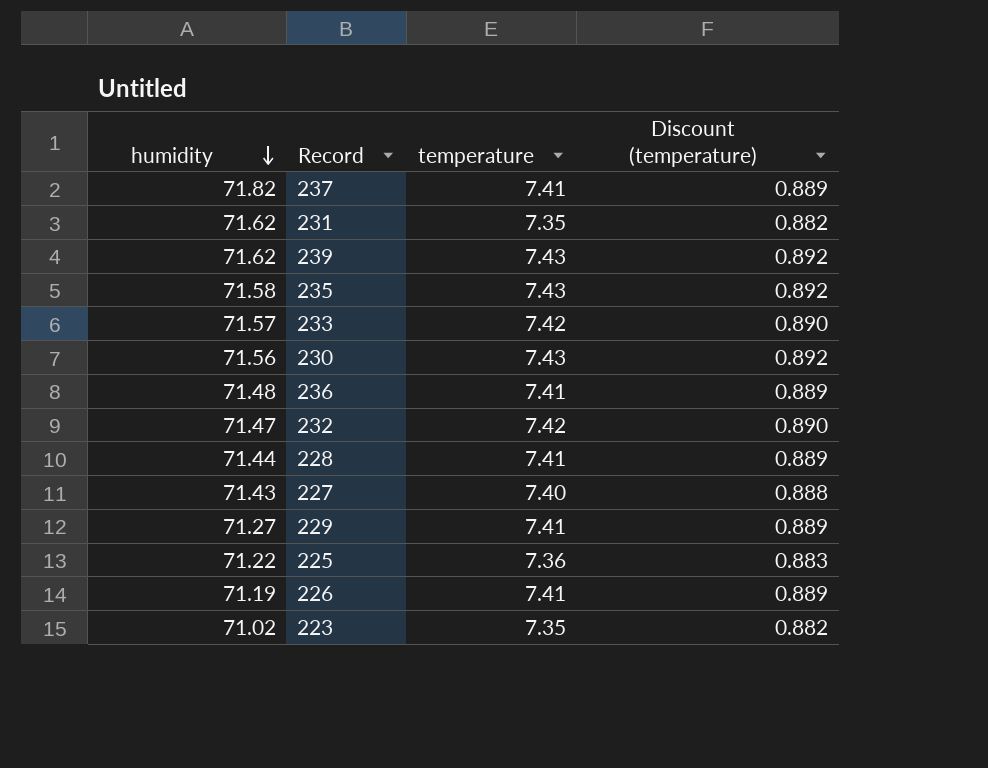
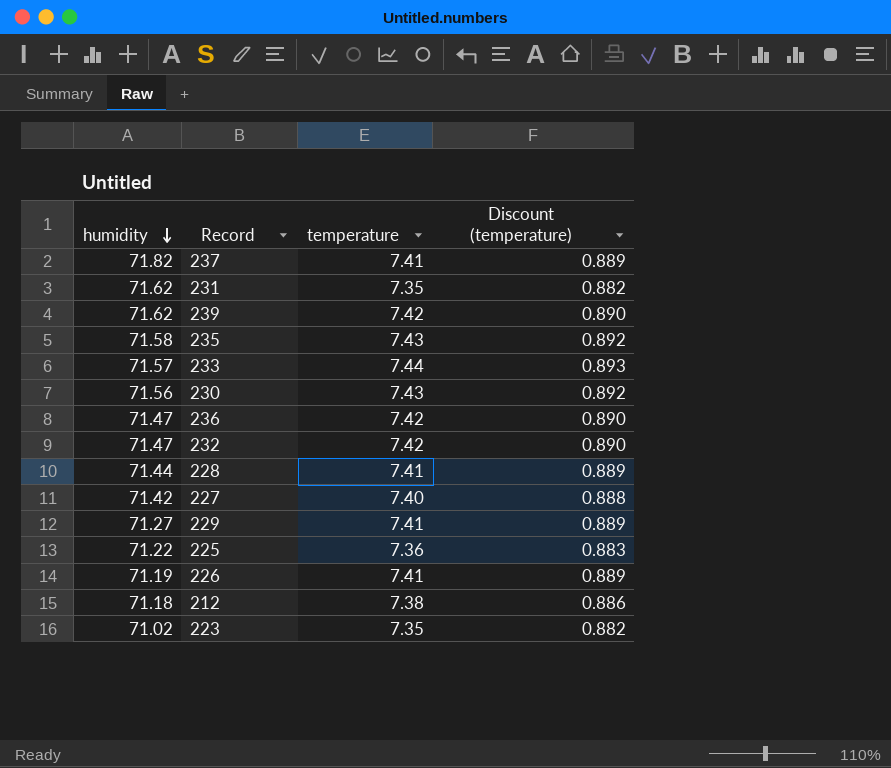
239 | temperature: 7.43 -> 7.42
239 | Discount (temperature): 0.892 -> 0.890
233 | temperature: 7.42 -> 7.44
233 | Discount (temperature): 0.890 -> 0.893
236 | humidity: 71.48 -> 71.47
236 | temperature: 7.41 -> 7.42
236 | Discount (temperature): 0.889 -> 0.890
227 | humidity: 71.43 -> 71.42
row 212: none -> 71.18 | 7.38 | 0.886

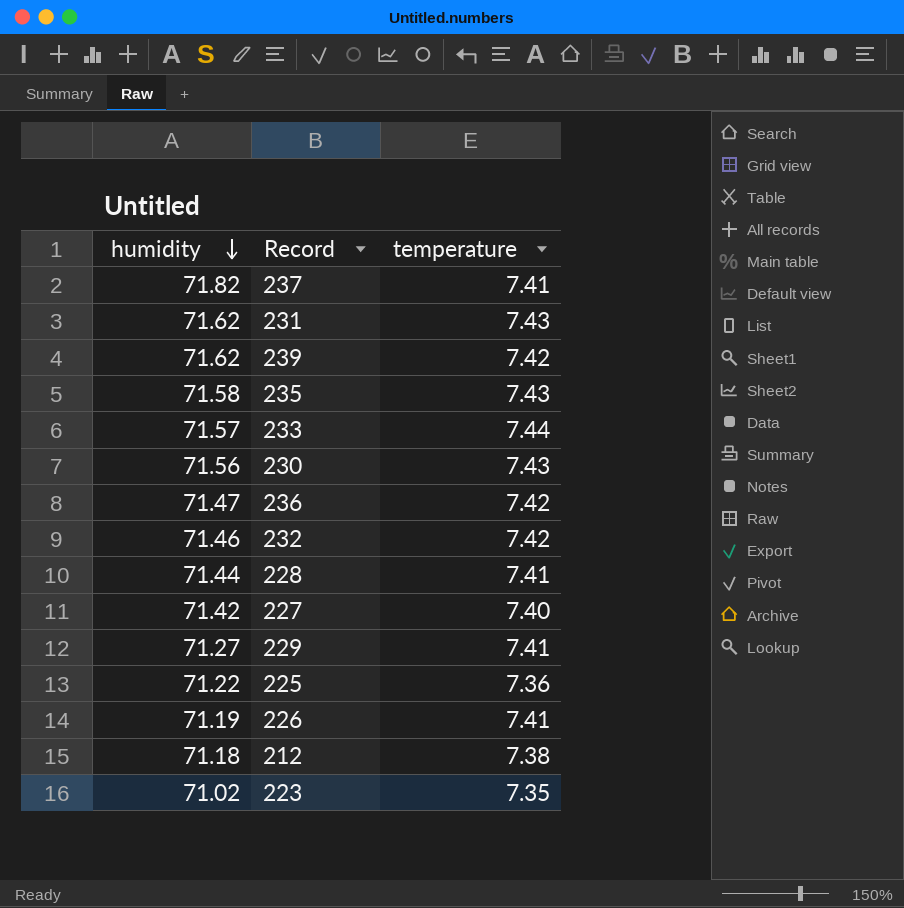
column Discount (temperature) | formula: [temperature] * 0.12 -> none
231 | temperature: 7.35 -> 7.43
232 | humidity: 71.47 -> 71.46

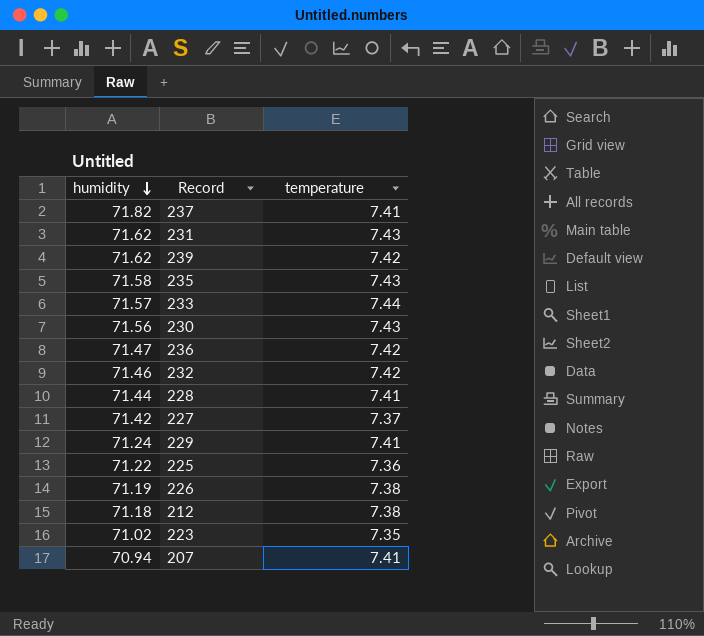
227 | temperature: 7.40 -> 7.37
229 | humidity: 71.27 -> 71.24
226 | temperature: 7.41 -> 7.38
row 207: none -> 70.94 | 7.41

